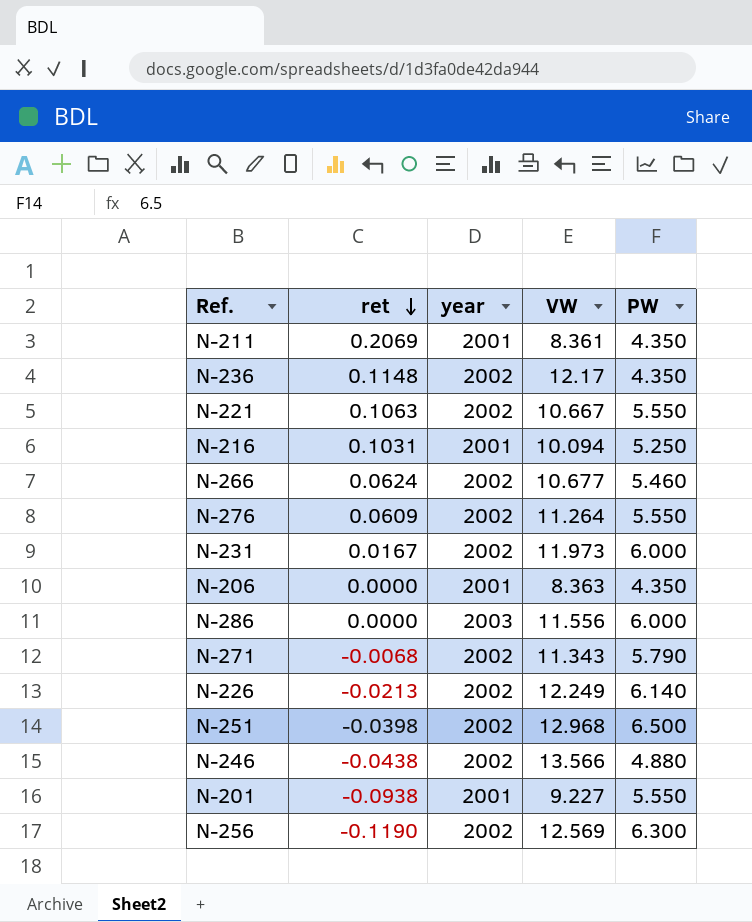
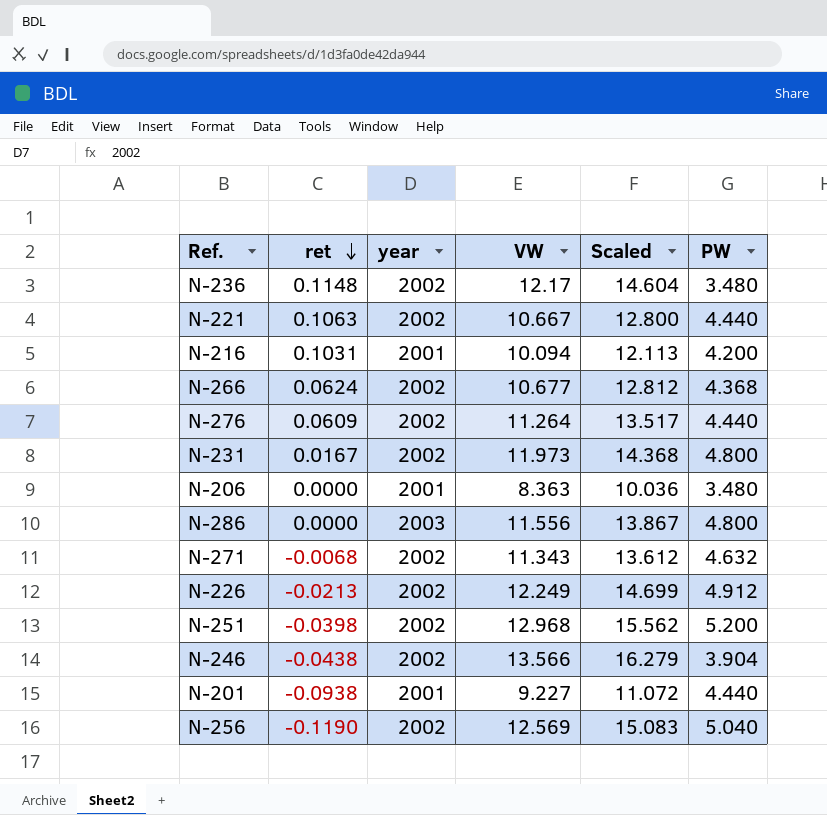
column Scaled | formula: none -> [VW] * 1.2
row N-211: 0.2069 | 2001 | 8.361 | 4.350 -> none
N-236 | PW: 4.350 -> 3.480
N-221 | PW: 5.550 -> 4.440
N-216 | PW: 5.250 -> 4.200
N-266 | PW: 5.460 -> 4.368
N-276 | PW: 5.550 -> 4.440
N-231 | PW: 6.000 -> 4.800
N-206 | PW: 4.350 -> 3.480
N-286 | PW: 6.000 -> 4.800
N-271 | PW: 5.790 -> 4.632
N-226 | PW: 6.140 -> 4.912
N-251 | PW: 6.500 -> 5.200
N-246 | PW: 4.880 -> 3.904
N-201 | PW: 5.550 -> 4.440
N-256 | PW: 6.300 -> 5.040

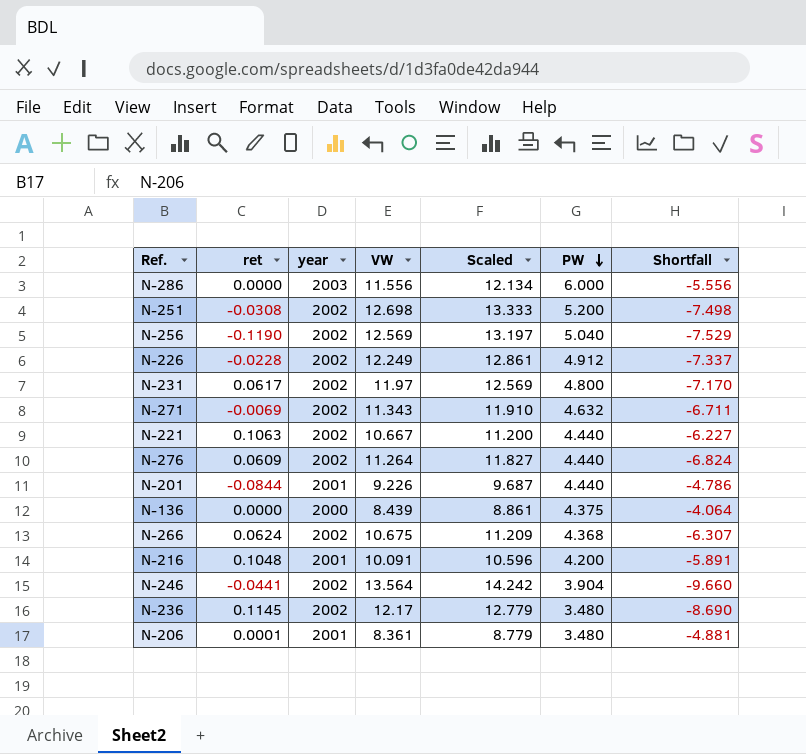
row order: ret descending -> PW descending
column Scaled | formula: [VW] * 1.2 -> [VW] * 1.05
column Shortfall | formula: none -> [PW] - [VW]
N-286 | PW: 4.800 -> 6.000
N-251 | ret: -0.0398 -> -0.0308
N-251 | VW: 12.968 -> 12.698
N-226 | ret: -0.0213 -> -0.0228
N-231 | ret: 0.0167 -> 0.0617
N-231 | VW: 11.973 -> 11.97
N-271 | ret: -0.0068 -> -0.0069
N-201 | ret: -0.0938 -> -0.0844
N-201 | VW: 9.227 -> 9.226
row N-136: none -> 0.0000 | 2000 | 8.439 | 8.861 | 4.375 | -4.064
N-266 | VW: 10.677 -> 10.675
N-216 | ret: 0.1031 -> 0.1048
N-216 | VW: 10.094 -> 10.091
N-246 | ret: -0.0438 -> -0.0441
N-246 | VW: 13.566 -> 13.564
N-236 | ret: 0.1148 -> 0.1145
N-206 | ret: 0.0000 -> 0.0001
N-206 | VW: 8.363 -> 8.361

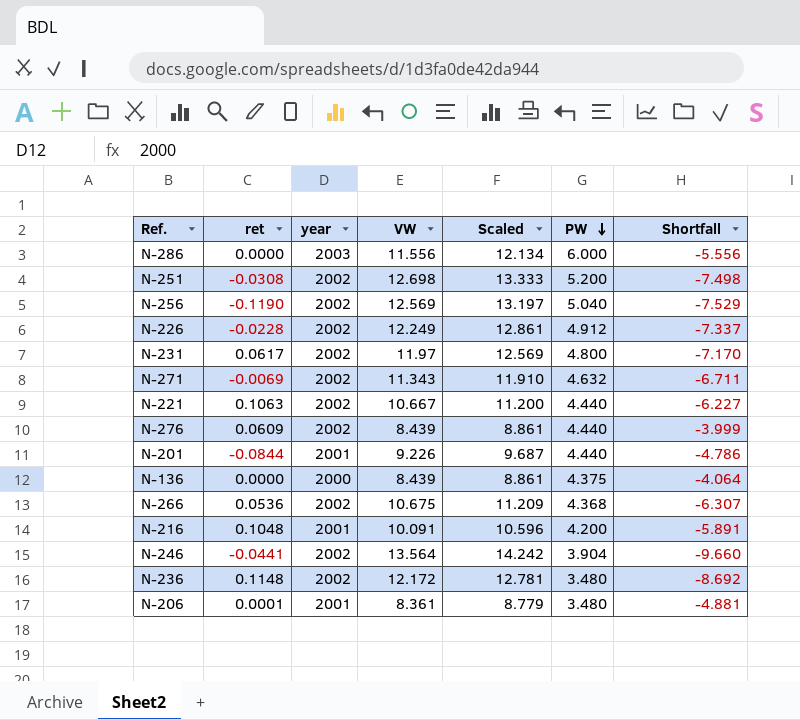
N-276 | VW: 11.264 -> 8.439
N-276 | Scaled: 11.827 -> 8.861
N-276 | Shortfall: -6.824 -> -3.999
N-266 | ret: 0.0624 -> 0.0536
N-236 | ret: 0.1145 -> 0.1148
N-236 | VW: 12.17 -> 12.172
N-236 | Scaled: 12.779 -> 12.781
N-236 | Shortfall: -8.690 -> -8.692

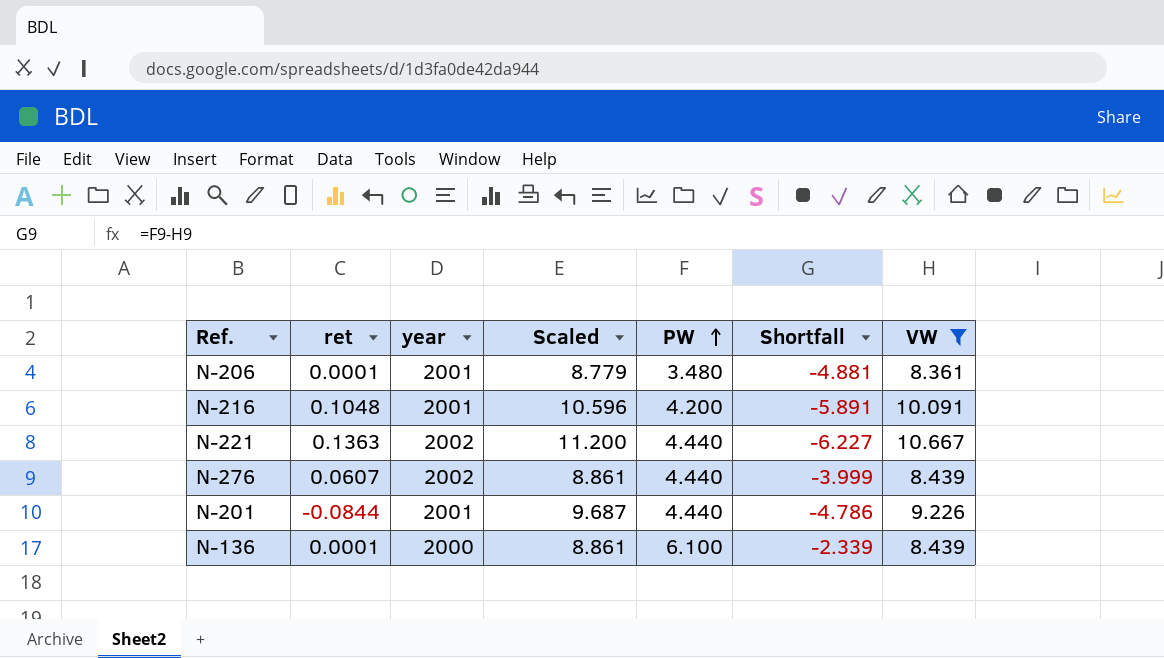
filter: none -> VW <= 10.667
row order: PW descending -> PW ascending
column VW | position: 4 -> 7
N-221 | ret: 0.1063 -> 0.1363
N-276 | ret: 0.0609 -> 0.0607
N-136 | ret: 0.0000 -> 0.0001
N-136 | PW: 4.375 -> 6.100
N-136 | Shortfall: -4.064 -> -2.339

